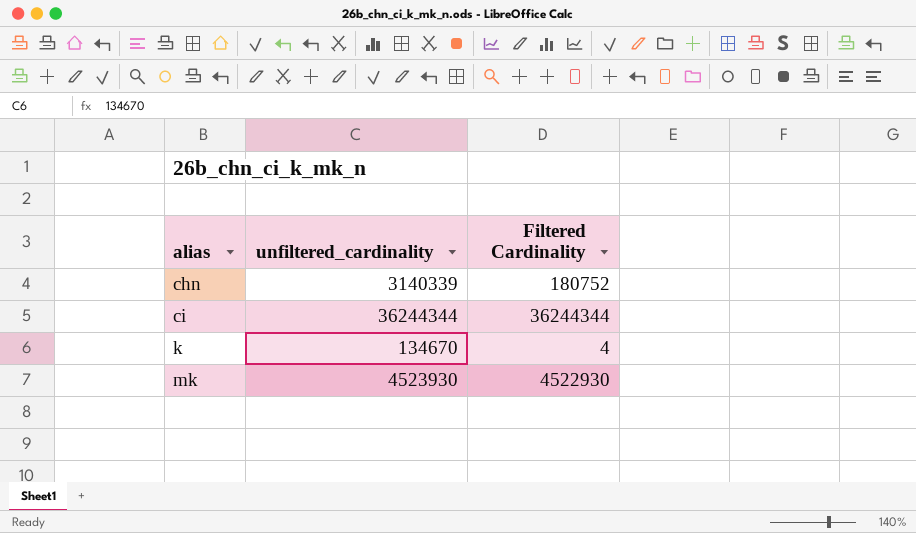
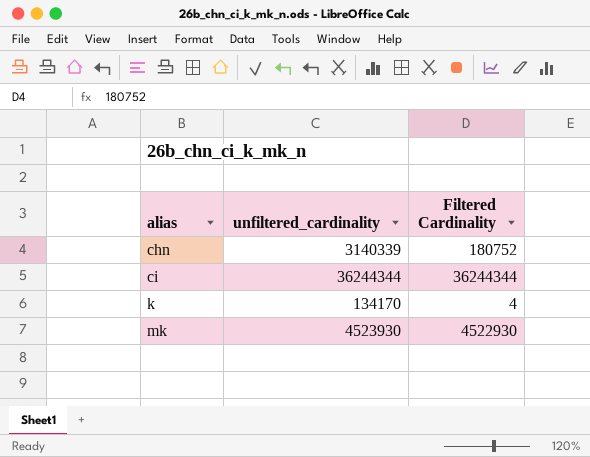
k | unfiltered_cardinality: 134670 -> 134170

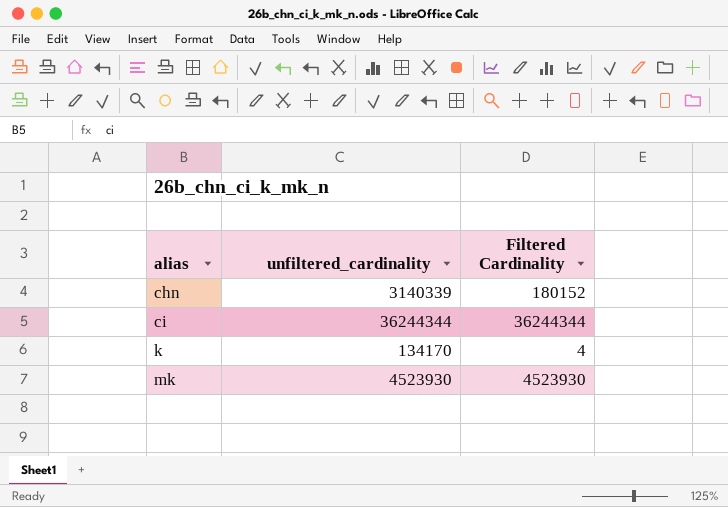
chn | Filtered Cardinality: 180752 -> 180152
mk | Filtered Cardinality: 4522930 -> 4523930

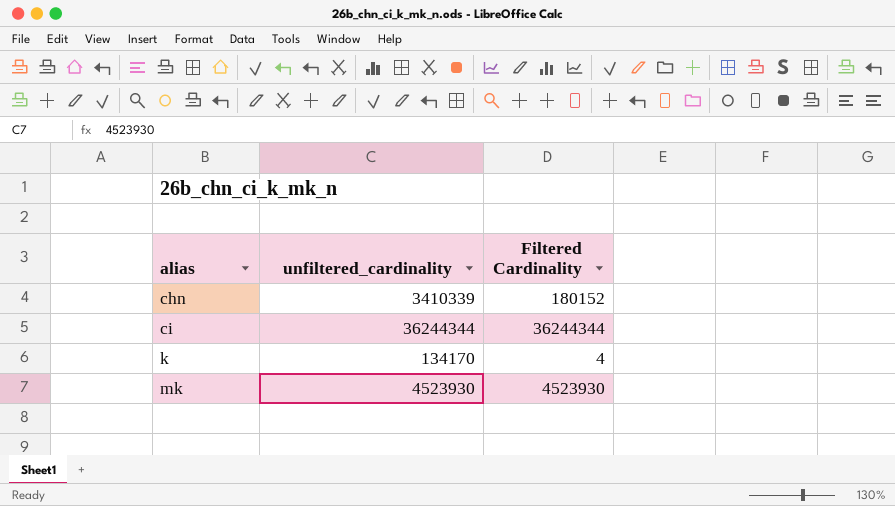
chn | unfiltered_cardinality: 3140339 -> 3410339

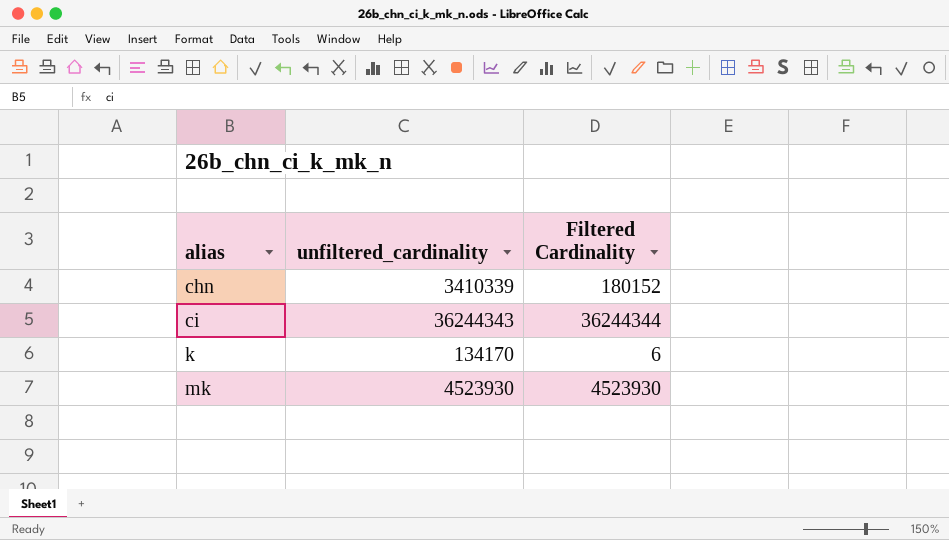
ci | unfiltered_cardinality: 36244344 -> 36244343
k | Filtered Cardinality: 4 -> 6

